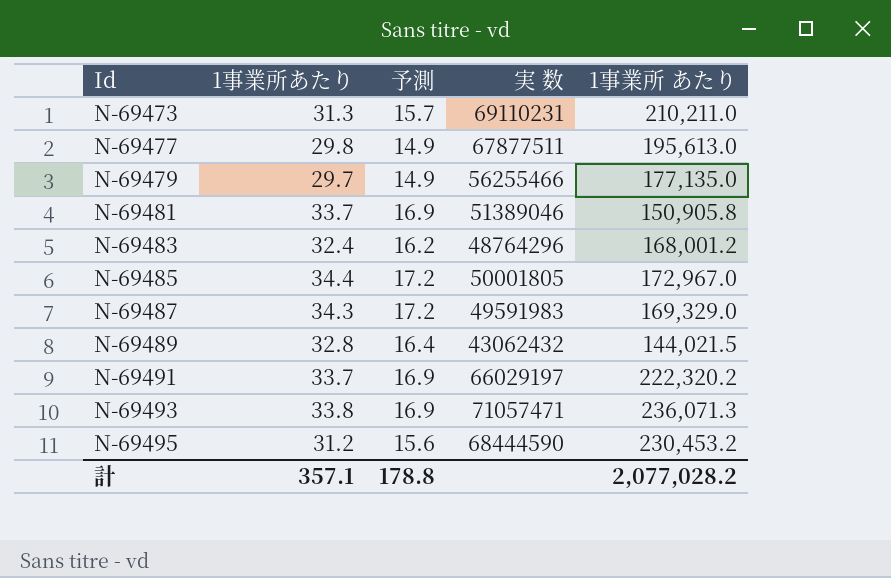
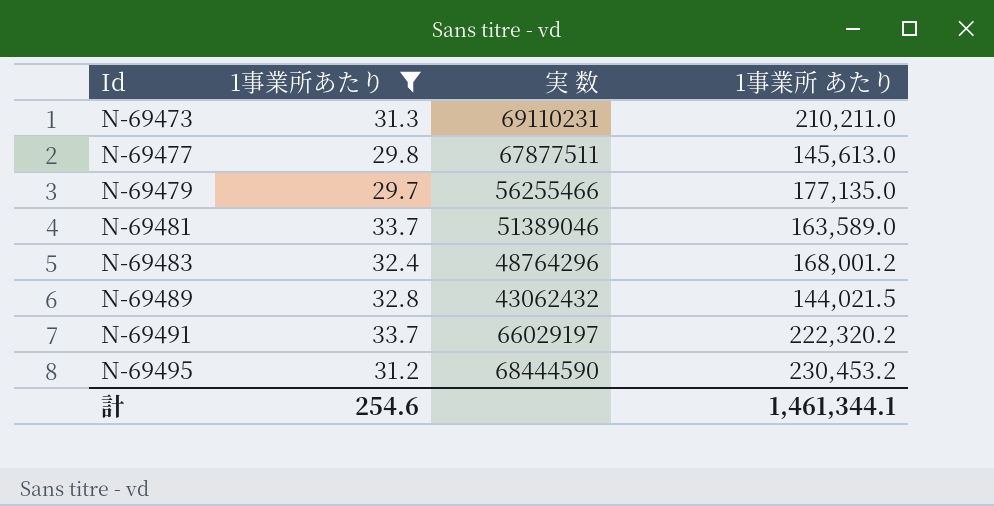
filter: none -> 1事業所あたり <= 33.7
column 予測 | formula: [1事業所あたり] * 0.5 -> none
N-69477 | 1事業所 あたり: 195,613.0 -> 145,613.0
N-69481 | 1事業所 あたり: 150,905.8 -> 163,589.0
計 | 1事業所あたり: 357.1 -> 254.6
計 | 1事業所 あたり: 2,077,028.2 -> 1,461,344.1

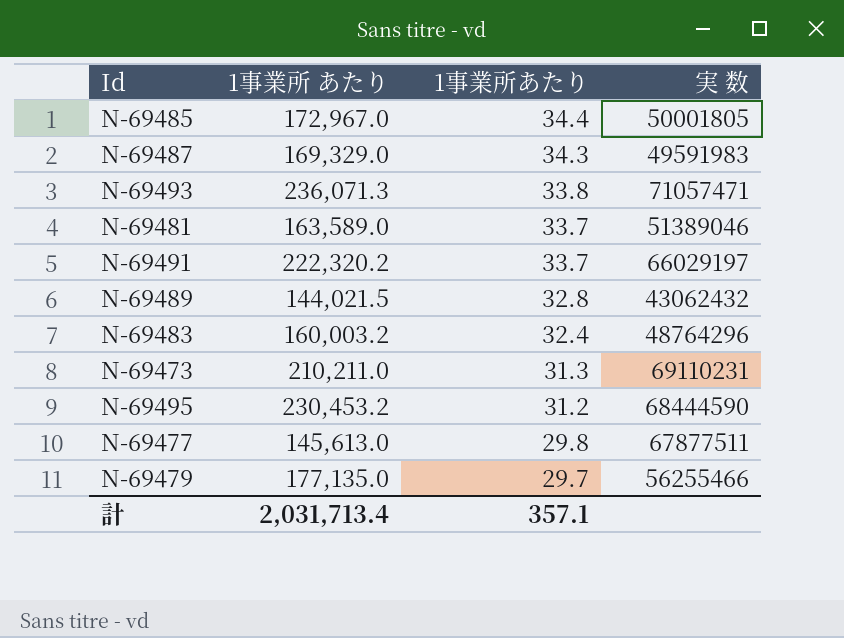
filter: 1事業所あたり <= 33.7 -> none
row order: Id ascending -> 1事業所あたり descending
column 1事業所 あたり | position: 4 -> 2
N-69483 | 1事業所 あたり: 168,001.2 -> 160,003.2
計 | 1事業所 あたり: 1,461,344.1 -> 2,031,713.4
計 | 1事業所あたり: 254.6 -> 357.1

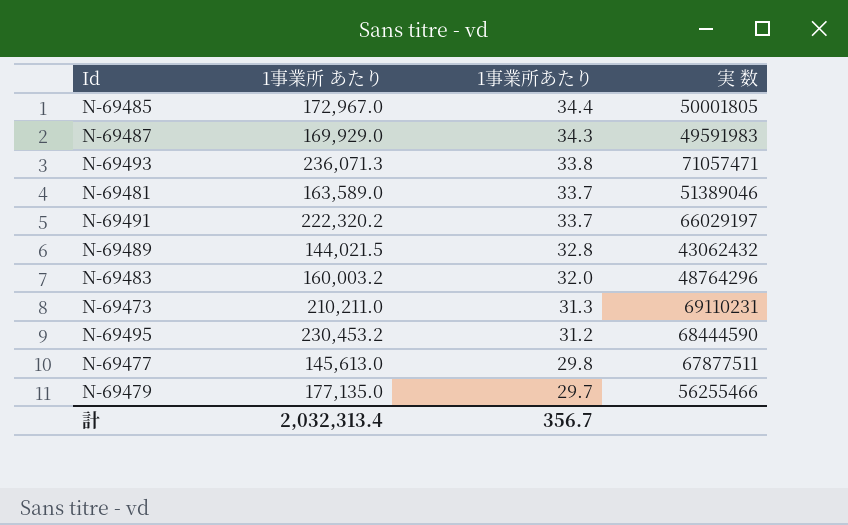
N-69487 | 1事業所 あたり: 169,329.0 -> 169,929.0
N-69483 | 1事業所あたり: 32.4 -> 32.0
計 | 1事業所 あたり: 2,031,713.4 -> 2,032,313.4
計 | 1事業所あたり: 357.1 -> 356.7

